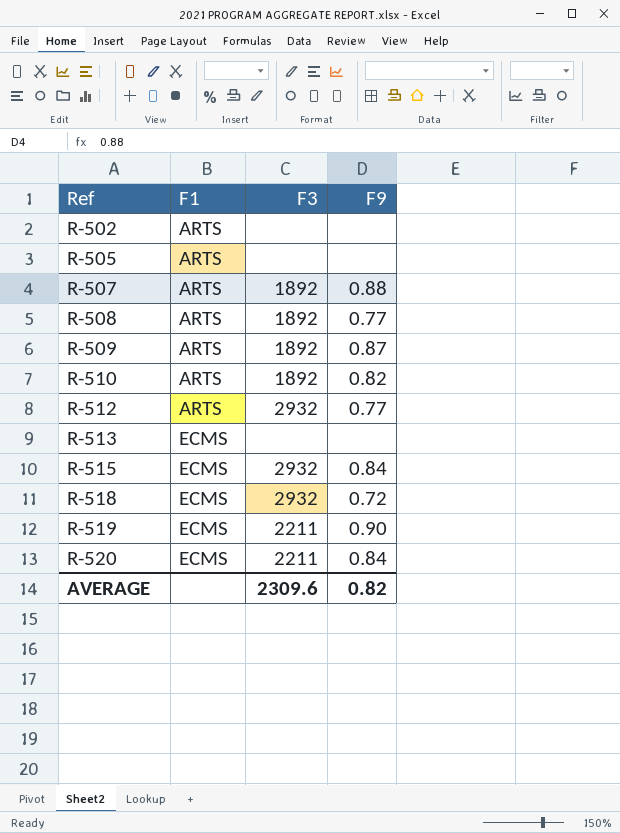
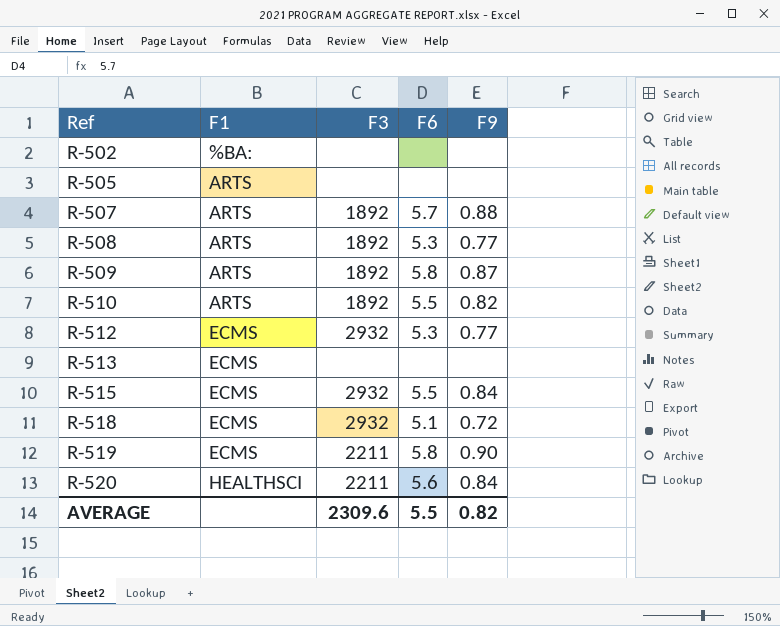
column F6 | position: none -> 4
R-502 | F1: ARTS -> %BA:
R-512 | F1: ARTS -> ECMS
R-520 | F1: ECMS -> HEALTHSCI

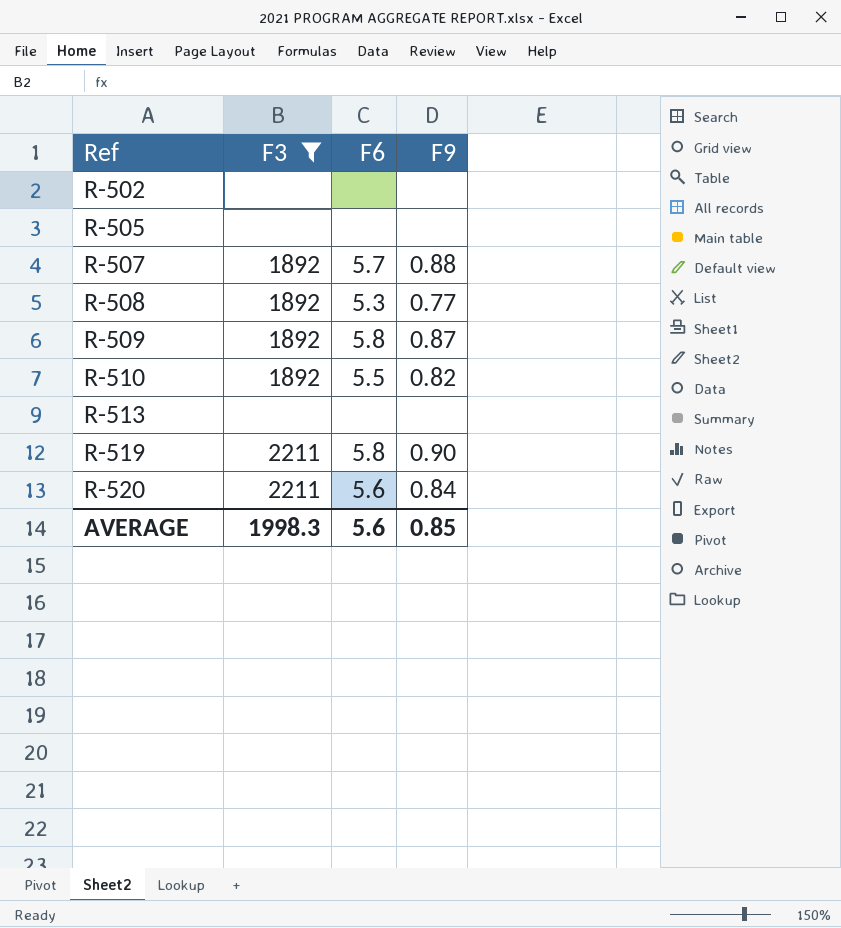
filter: none -> F3 != 2932
column F1 | position: 2 -> none
AVERAGE | F3: 2309.6 -> 1998.3
AVERAGE | F6: 5.5 -> 5.6
AVERAGE | F9: 0.82 -> 0.85

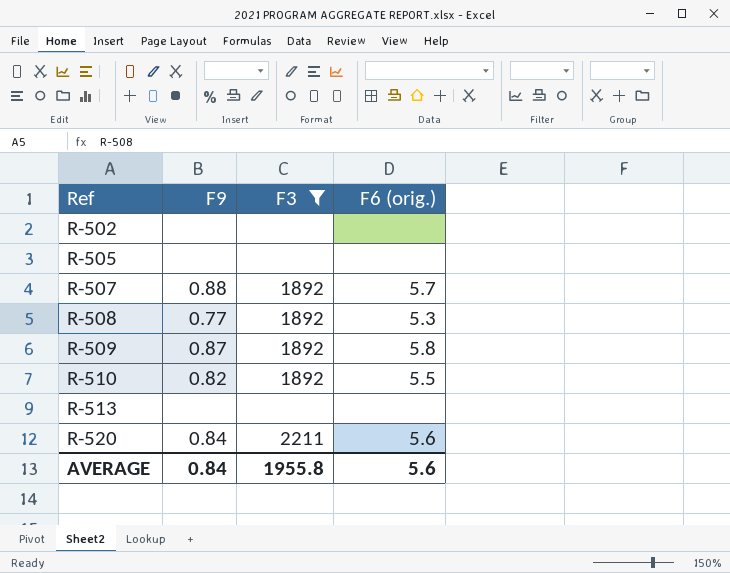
column F9 | position: 4 -> 2
column name: F6 -> F6 (orig.)
row R-519: 2211 | 5.8 | 0.90 -> none
AVERAGE | F9: 0.85 -> 0.84
AVERAGE | F3: 1998.3 -> 1955.8

